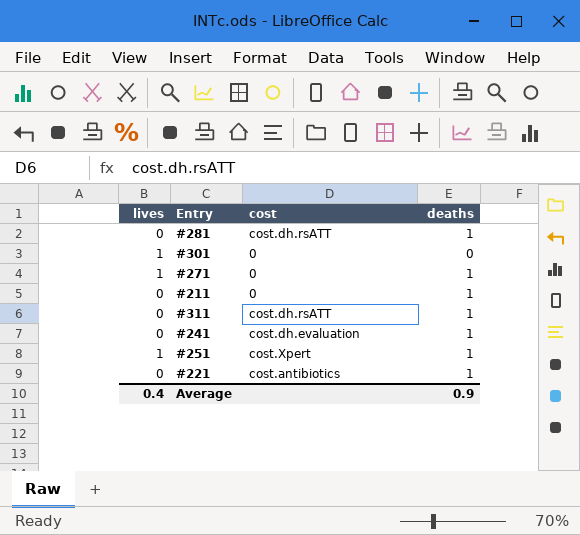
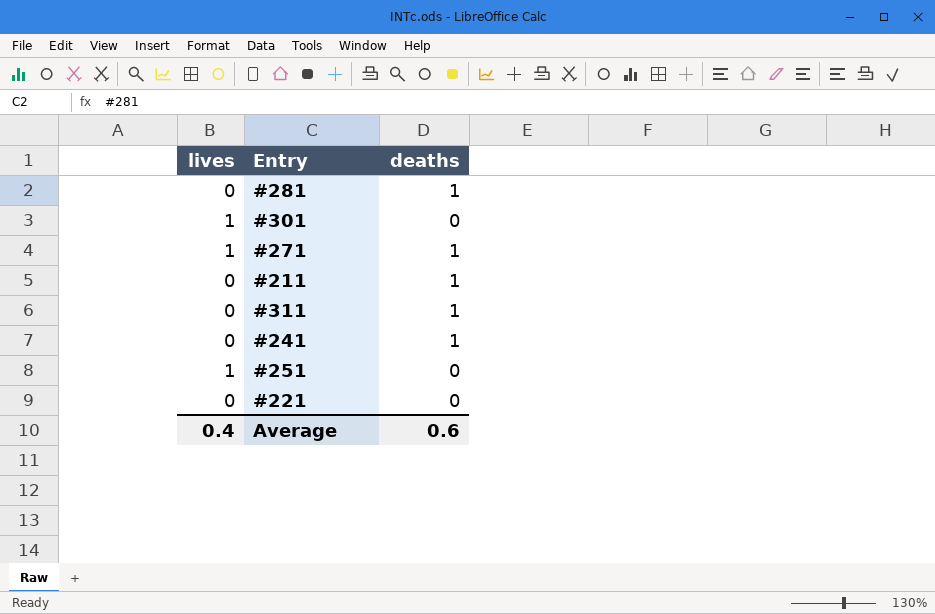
column cost | position: 3 -> none
#251 | deaths: 1 -> 0
#221 | deaths: 1 -> 0
Average | deaths: 0.9 -> 0.6

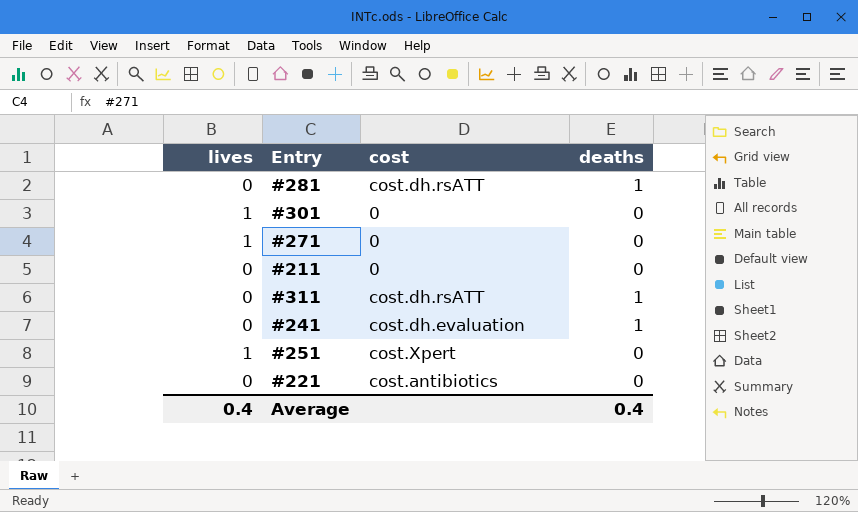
column cost | position: none -> 3
#271 | deaths: 1 -> 0
#211 | deaths: 1 -> 0
Average | deaths: 0.6 -> 0.4

